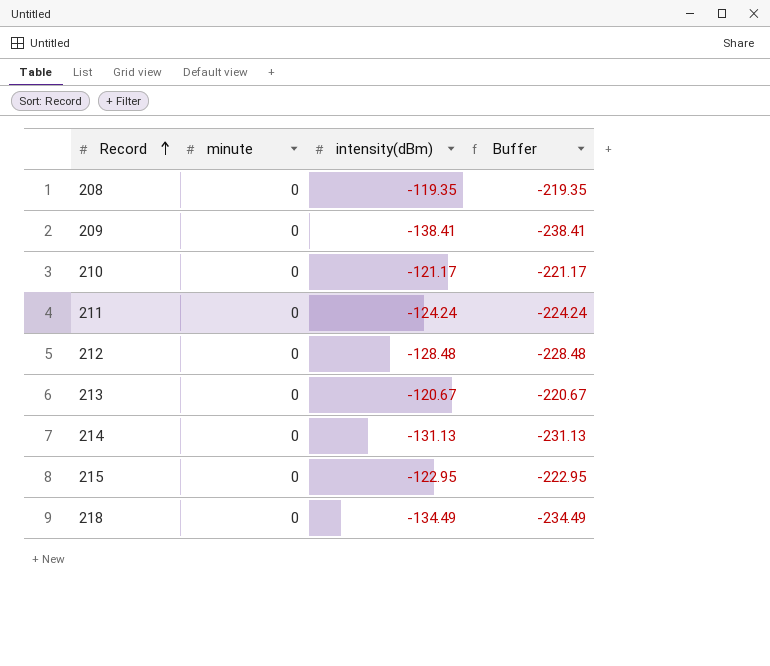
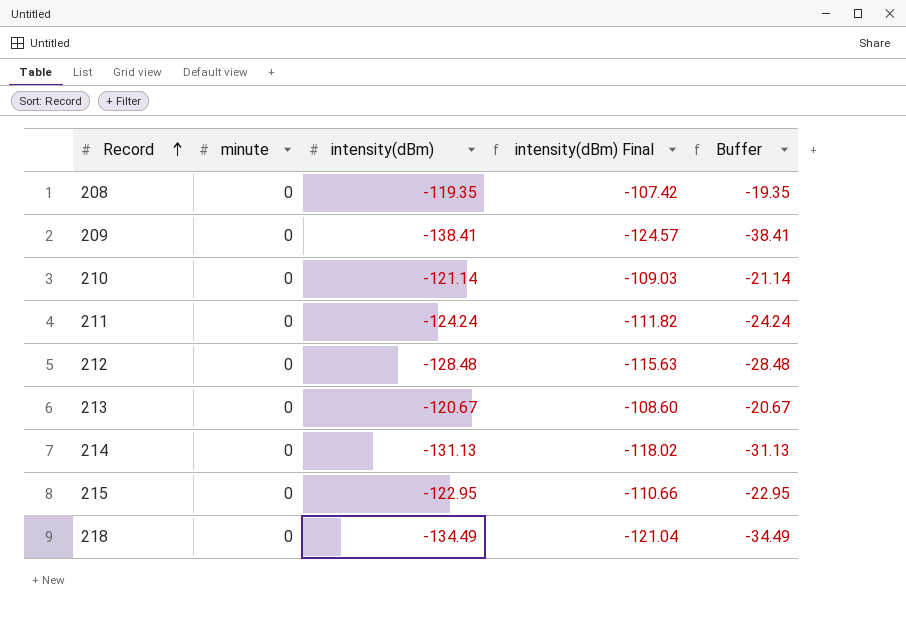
column intensity(dBm) Final | formula: none -> [intensity(dBm)] * 0.9
column Buffer | formula: [intensity(dBm)] - 100 -> [intensity(dBm)] + 100
210 | intensity(dBm): -121.17 -> -121.14

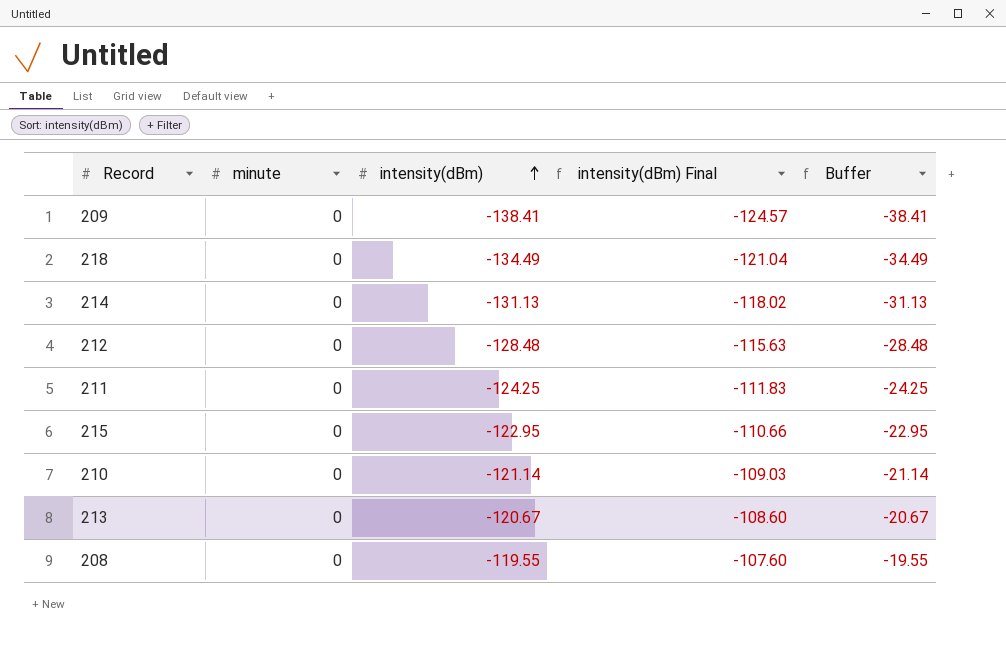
row order: Record ascending -> intensity(dBm) ascending
211 | intensity(dBm): -124.24 -> -124.25
211 | intensity(dBm) Final: -111.82 -> -111.83
211 | Buffer: -24.24 -> -24.25
208 | intensity(dBm): -119.35 -> -119.55
208 | intensity(dBm) Final: -107.42 -> -107.60
208 | Buffer: -19.35 -> -19.55

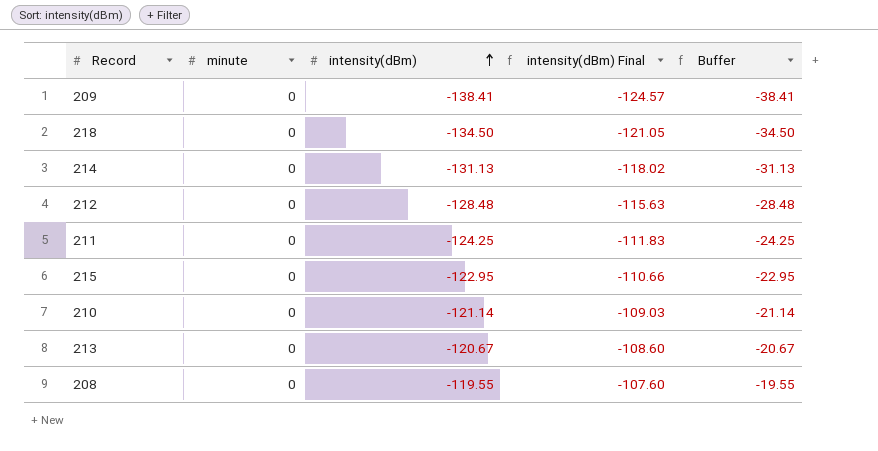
218 | intensity(dBm): -134.49 -> -134.50
218 | intensity(dBm) Final: -121.04 -> -121.05
218 | Buffer: -34.49 -> -34.50

